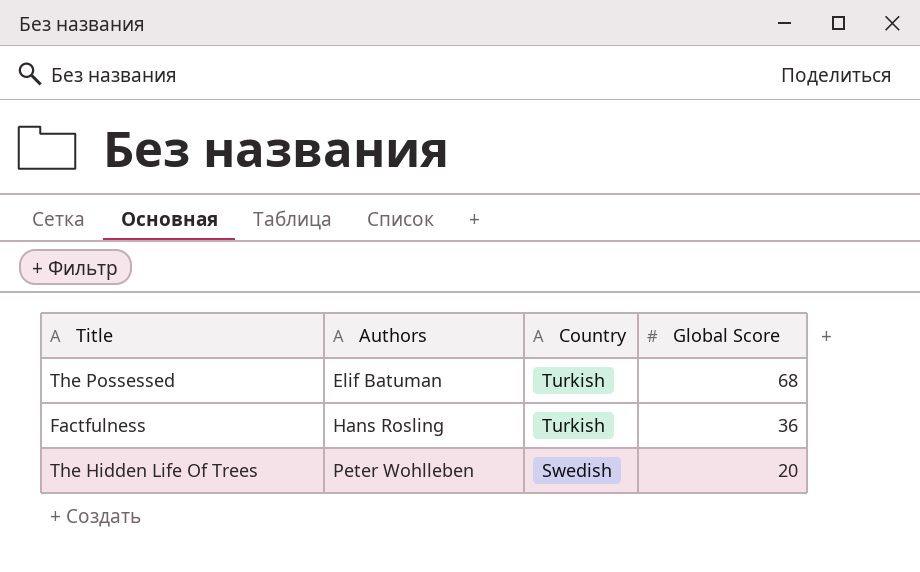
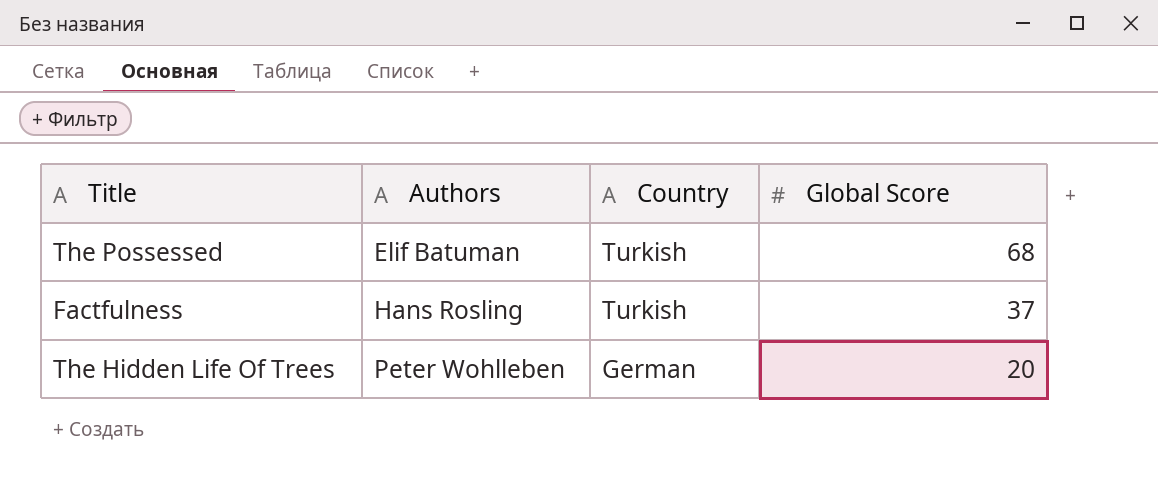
Factfulness | Global Score: 36 -> 37
The Hidden Life Of Trees | Country: Swedish -> German

